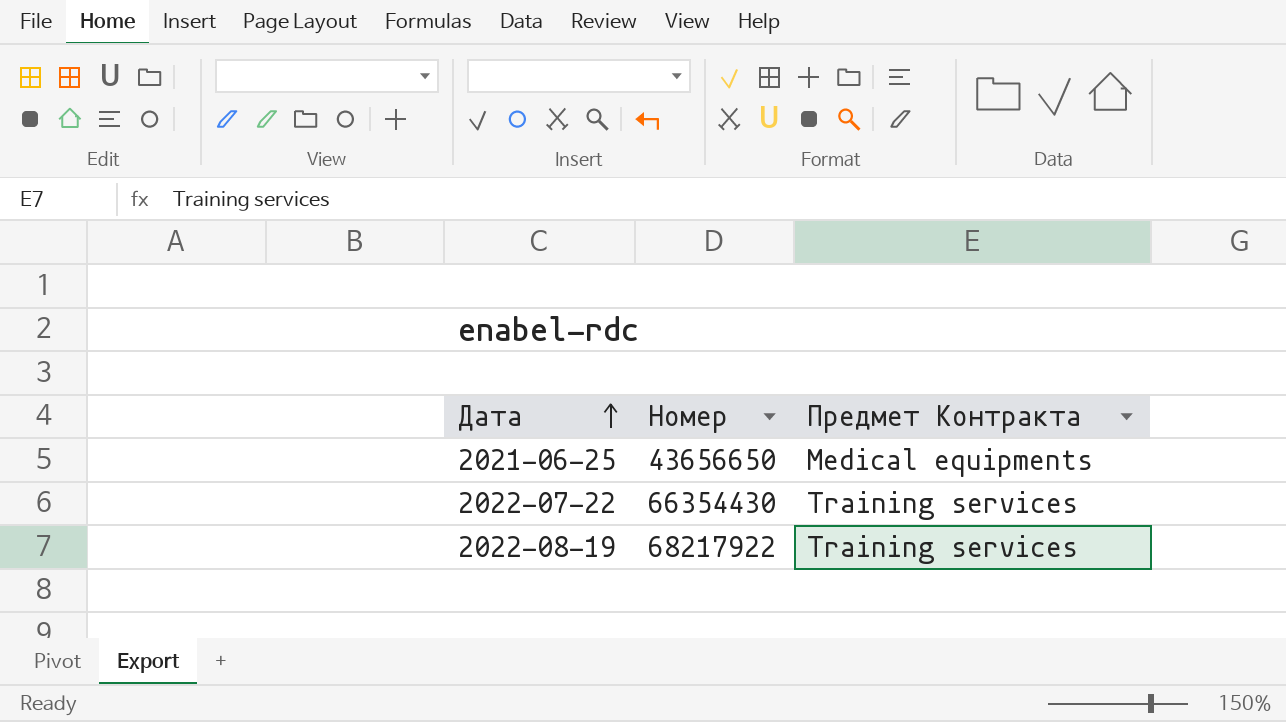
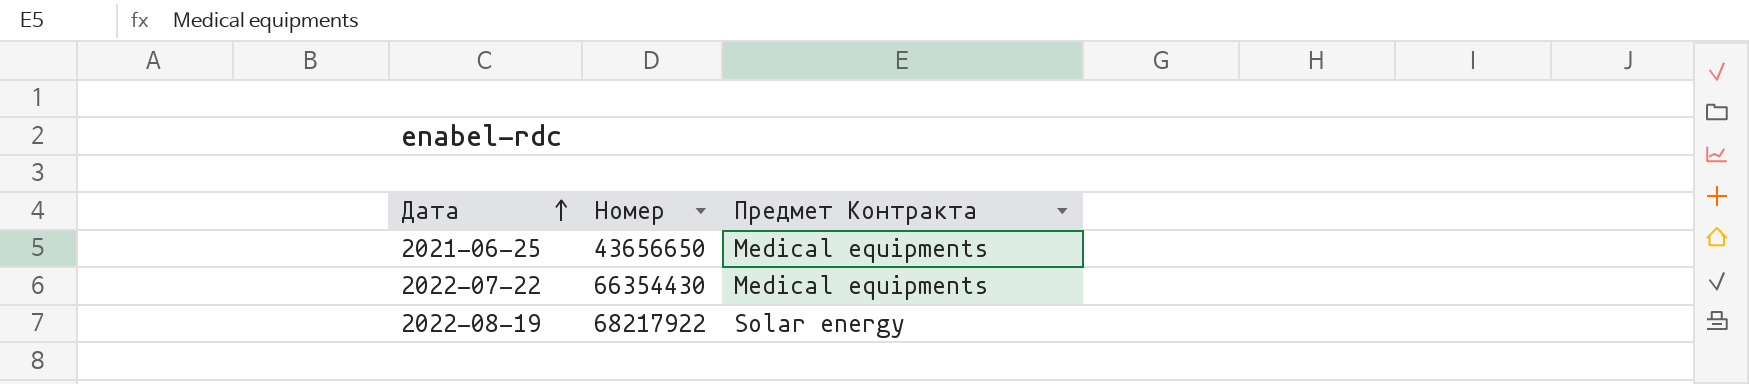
2022-07-22 | Предмет Контракта: Training services -> Medical equipments
2022-08-19 | Предмет Контракта: Training services -> Solar energy

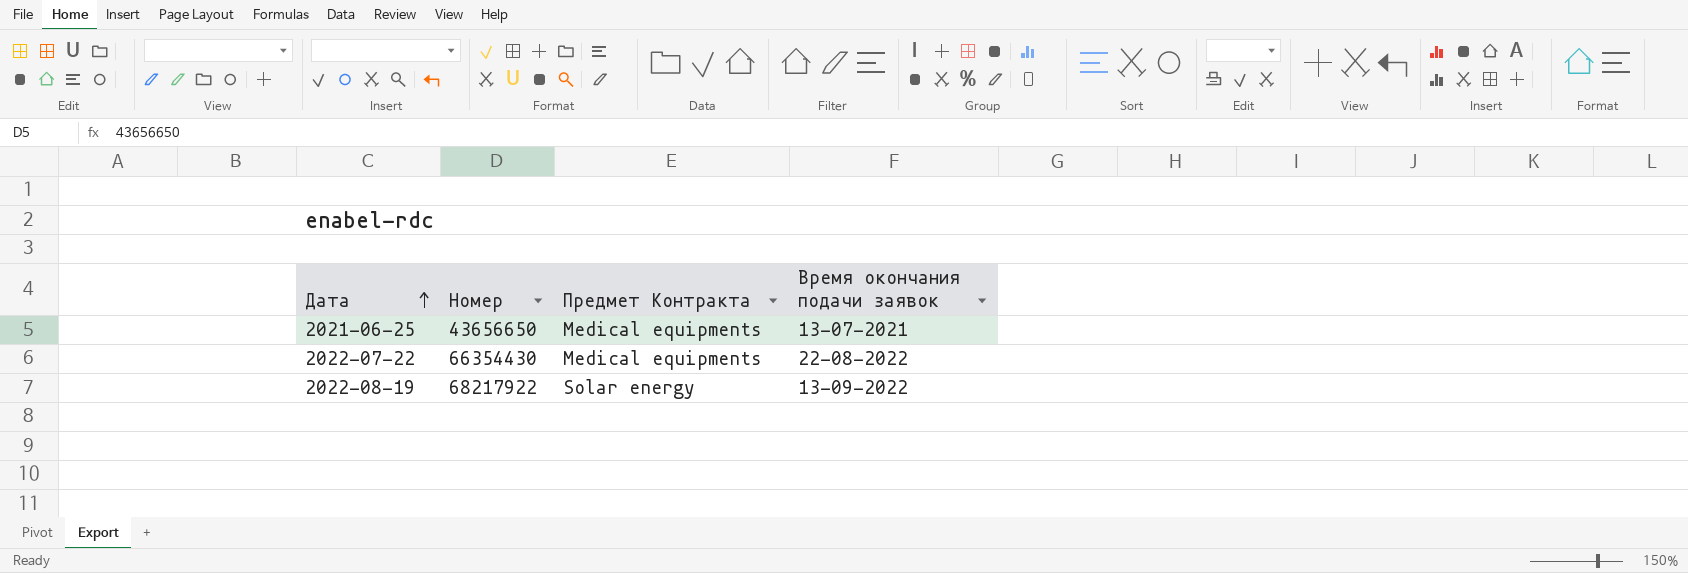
column Время окончания подачи заявок | position: none -> 4

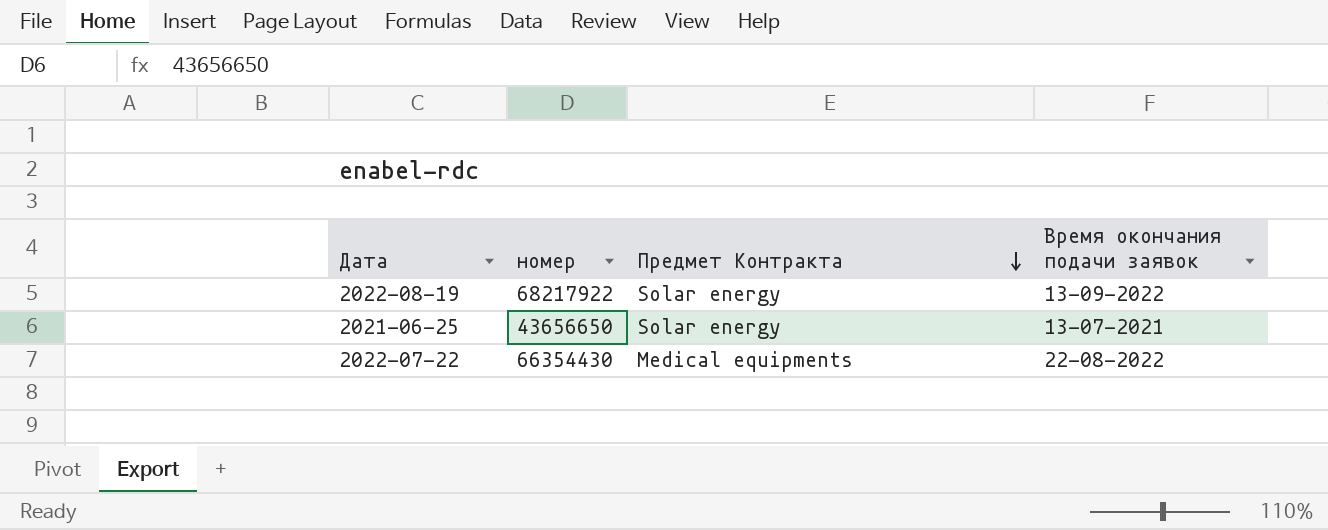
row order: Дата ascending -> Предмет Контракта descending
column name: Номер -> номер
2021-06-25 | Предмет Контракта: Medical equipments -> Solar energy

